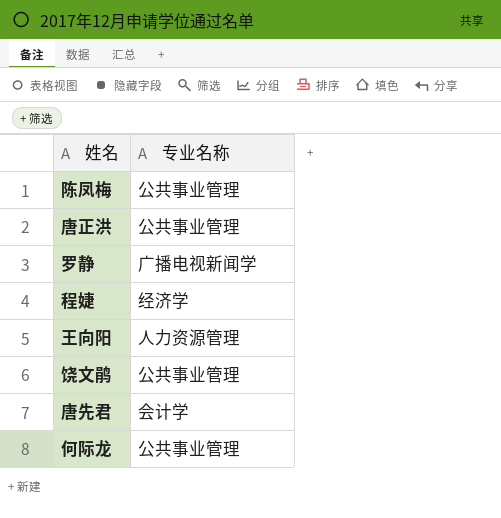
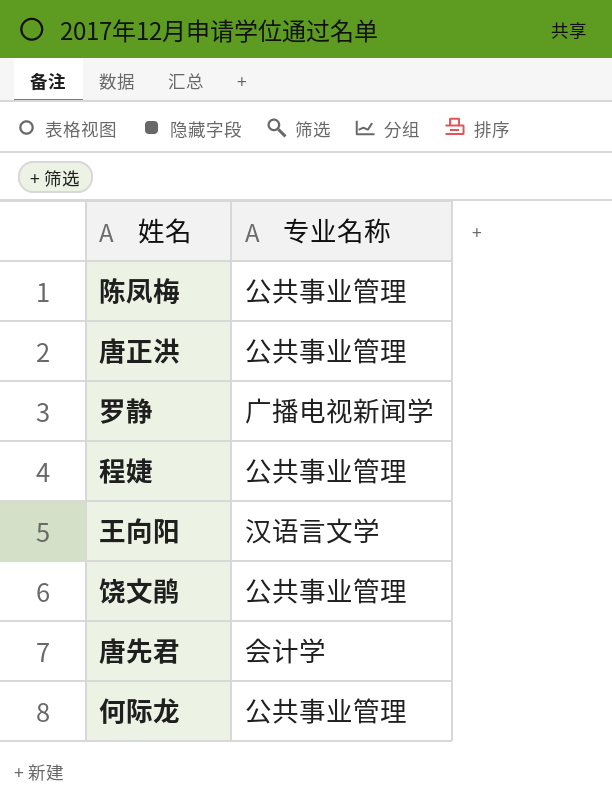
程婕 | 专业名称: 经济学 -> 公共事业管理
王向阳 | 专业名称: 人力资源管理 -> 汉语言文学

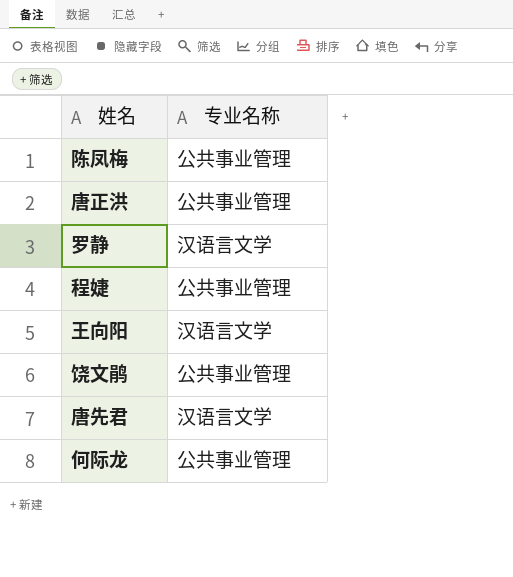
罗静 | 专业名称: 广播电视新闻学 -> 汉语言文学
唐先君 | 专业名称: 会计学 -> 汉语言文学

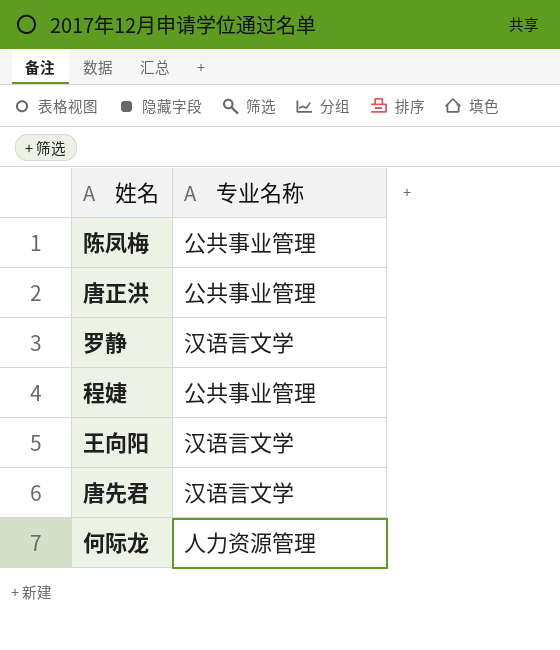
row 饶文鹃: 公共事业管理 -> none
何际龙 | 专业名称: 公共事业管理 -> 人力资源管理

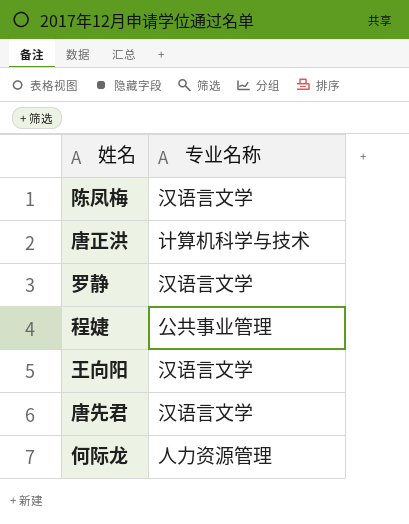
陈凤梅 | 专业名称: 公共事业管理 -> 汉语言文学
唐正洪 | 专业名称: 公共事业管理 -> 计算机科学与技术

